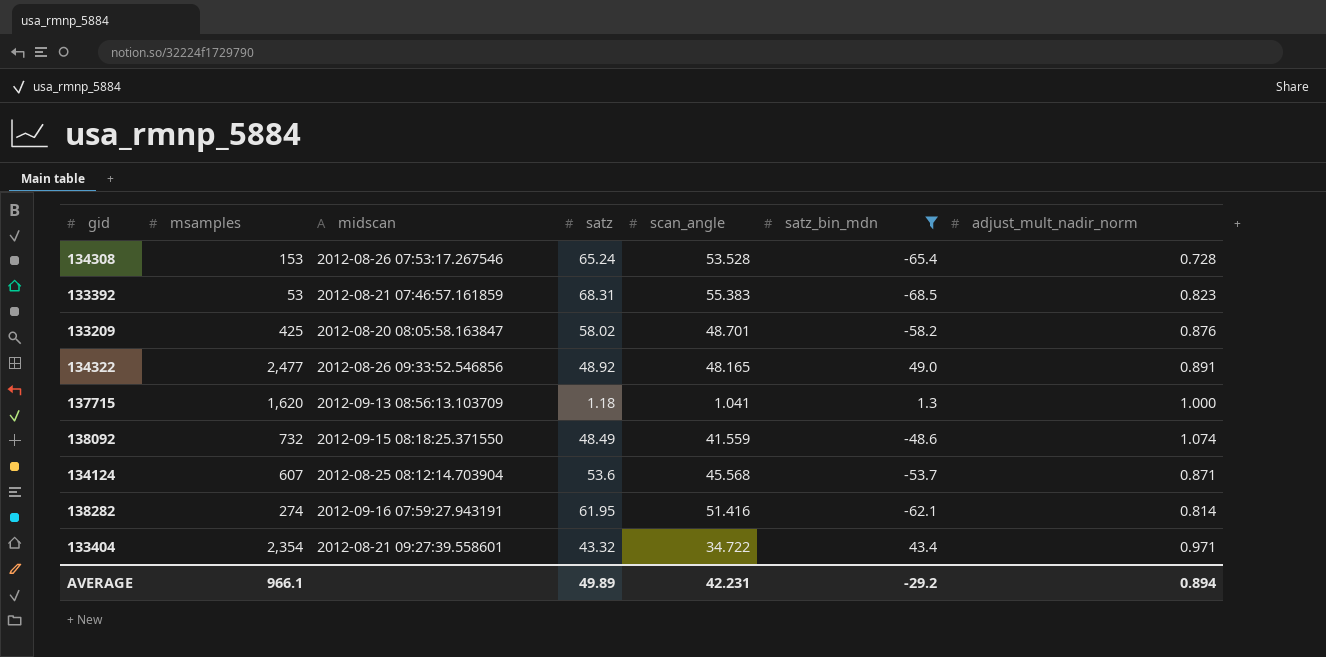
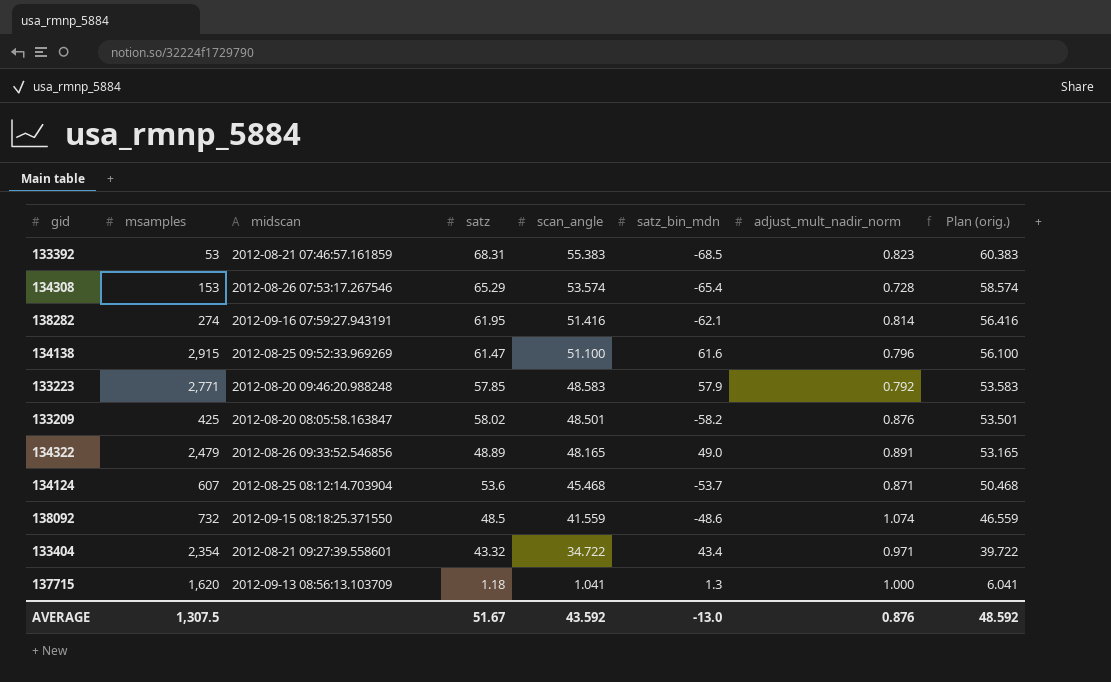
filter: satz_bin_mdn <= 49.0 -> none
row order: none -> scan_angle descending
column Plan (orig.) | formula: none -> [scan_angle] + 5
134308 | satz: 65.24 -> 65.29
134308 | scan_angle: 53.528 -> 53.574
133209 | scan_angle: 48.701 -> 48.501
134322 | msamples: 2,477 -> 2,479
134322 | satz: 48.92 -> 48.89
134124 | scan_angle: 45.568 -> 45.468
138092 | satz: 48.49 -> 48.5
AVERAGE | msamples: 966.1 -> 1,307.5
AVERAGE | satz: 49.89 -> 51.67
AVERAGE | scan_angle: 42.231 -> 43.592
AVERAGE | satz_bin_mdn: -29.2 -> -13.0
AVERAGE | adjust_mult_nadir_norm: 0.894 -> 0.876

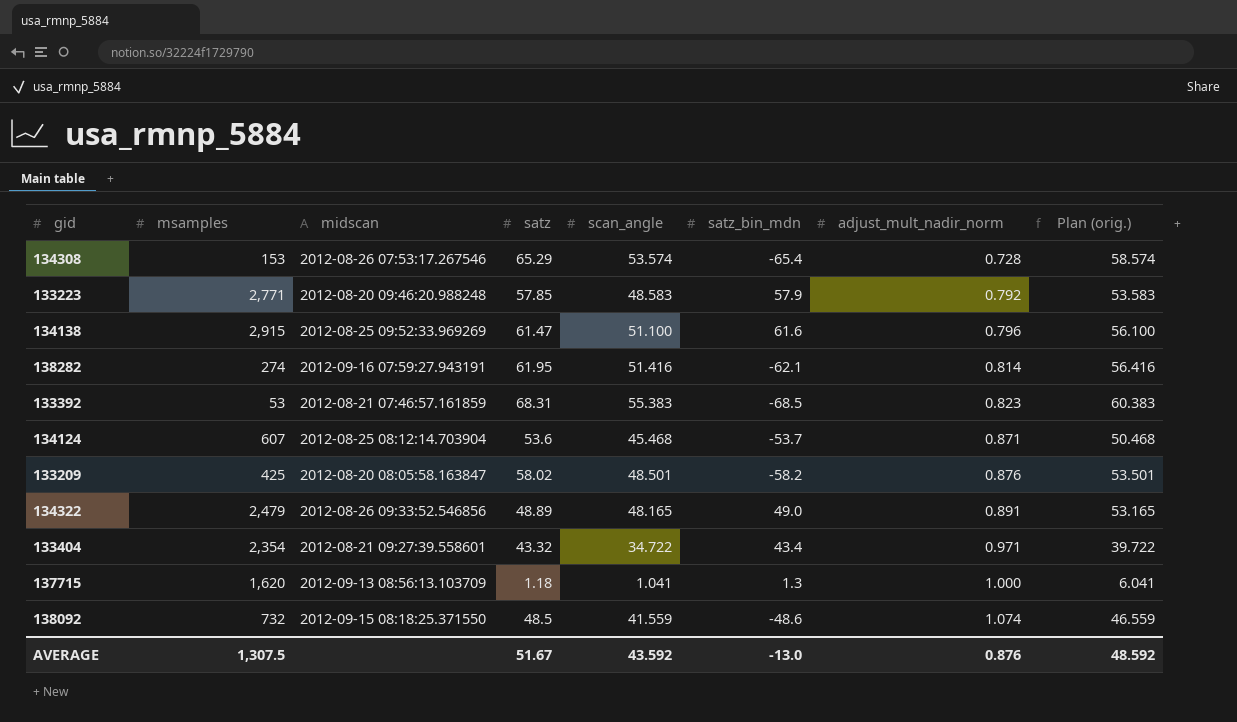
row order: scan_angle descending -> adjust_mult_nadir_norm ascending

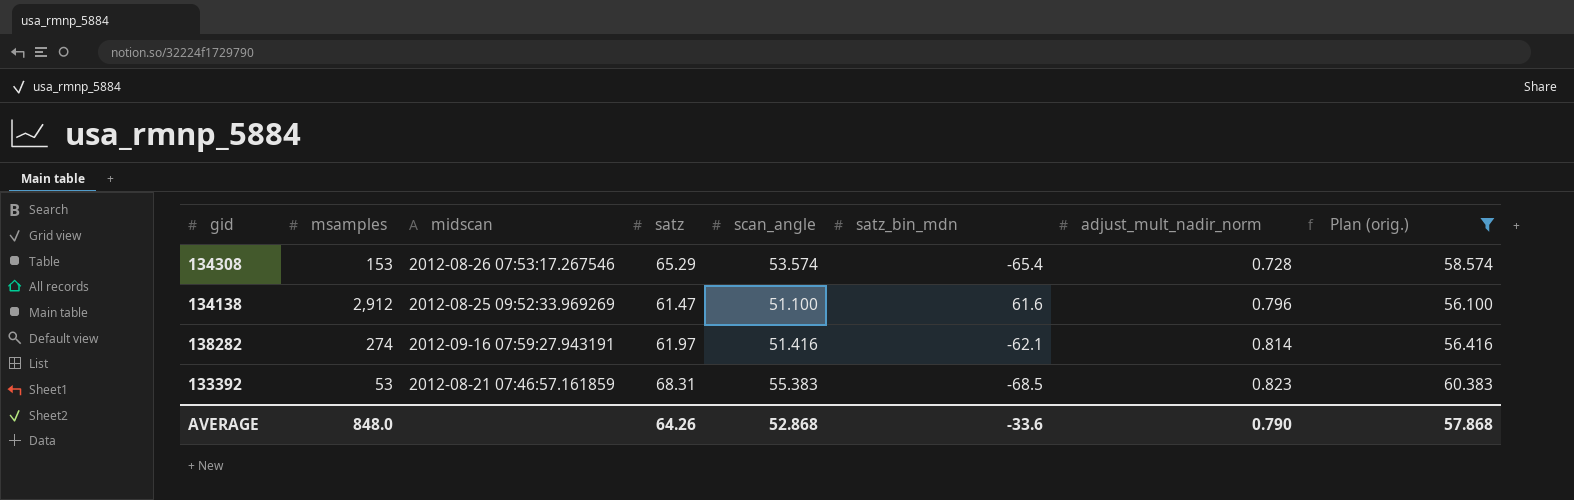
filter: none -> Plan (orig.) >= 56.100
134138 | msamples: 2,915 -> 2,912
138282 | satz: 61.95 -> 61.97
AVERAGE | msamples: 1,307.5 -> 848.0
AVERAGE | satz: 51.67 -> 64.26
AVERAGE | scan_angle: 43.592 -> 52.868
AVERAGE | satz_bin_mdn: -13.0 -> -33.6
AVERAGE | adjust_mult_nadir_norm: 0.876 -> 0.790
AVERAGE | Plan (orig.): 48.592 -> 57.868

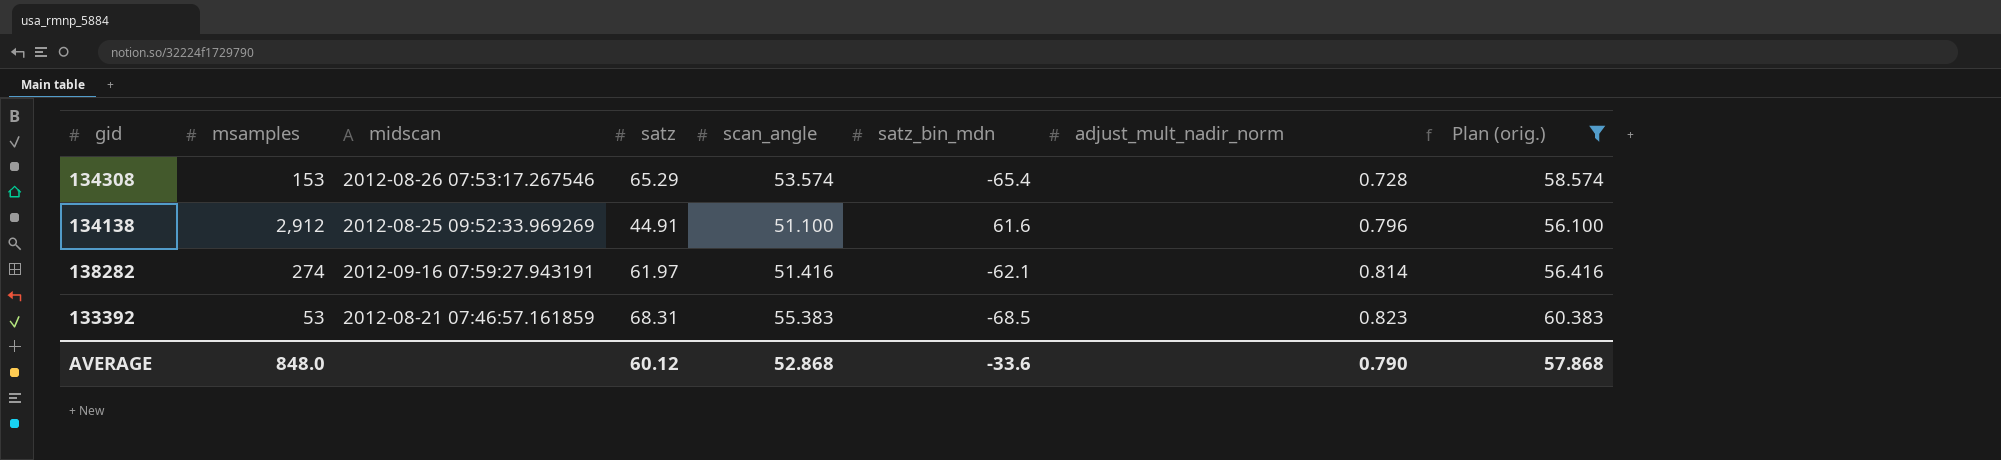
134138 | satz: 61.47 -> 44.91
AVERAGE | satz: 64.26 -> 60.12

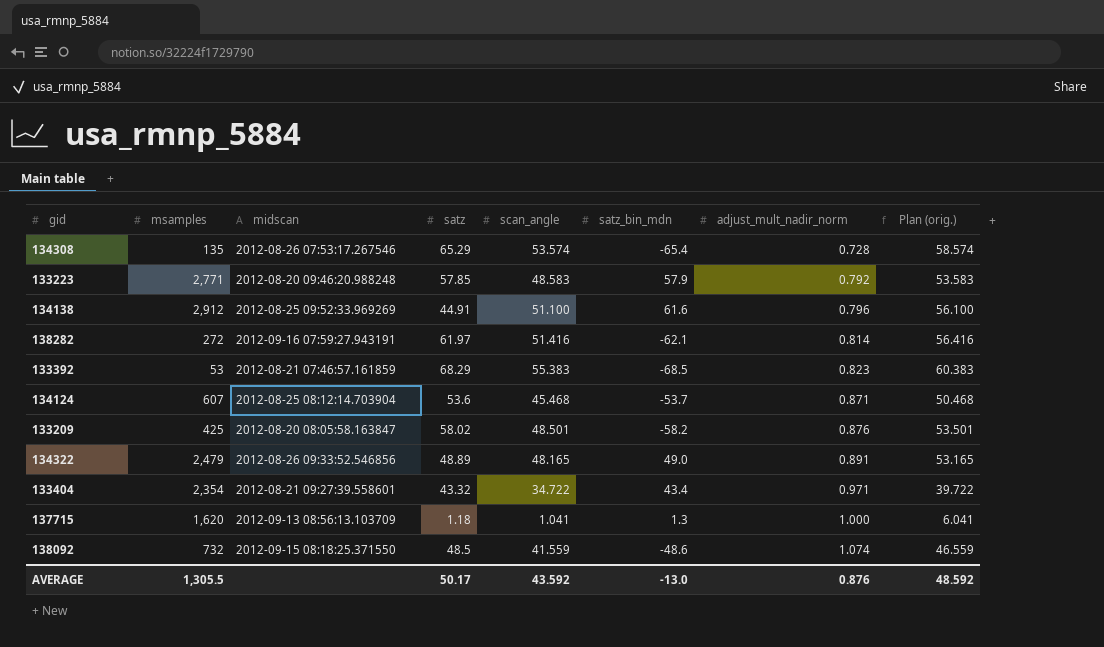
filter: Plan (orig.) >= 56.100 -> none
134308 | msamples: 153 -> 135
138282 | msamples: 274 -> 272
133392 | satz: 68.31 -> 68.29
AVERAGE | msamples: 848.0 -> 1,305.5
AVERAGE | satz: 60.12 -> 50.17
AVERAGE | scan_angle: 52.868 -> 43.592
AVERAGE | satz_bin_mdn: -33.6 -> -13.0
AVERAGE | adjust_mult_nadir_norm: 0.790 -> 0.876
AVERAGE | Plan (orig.): 57.868 -> 48.592

